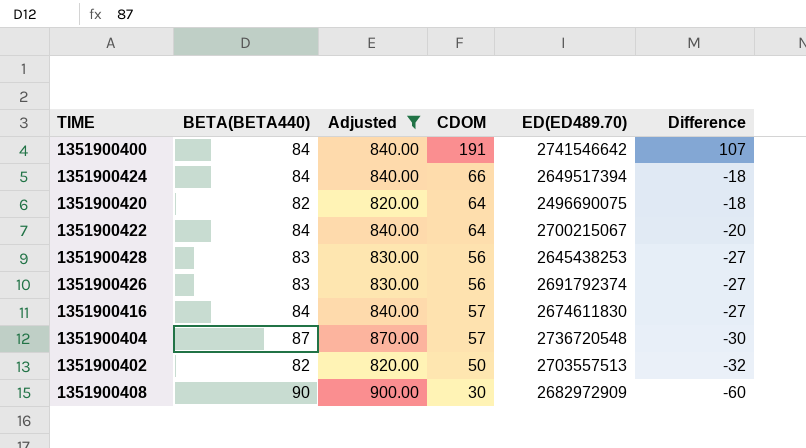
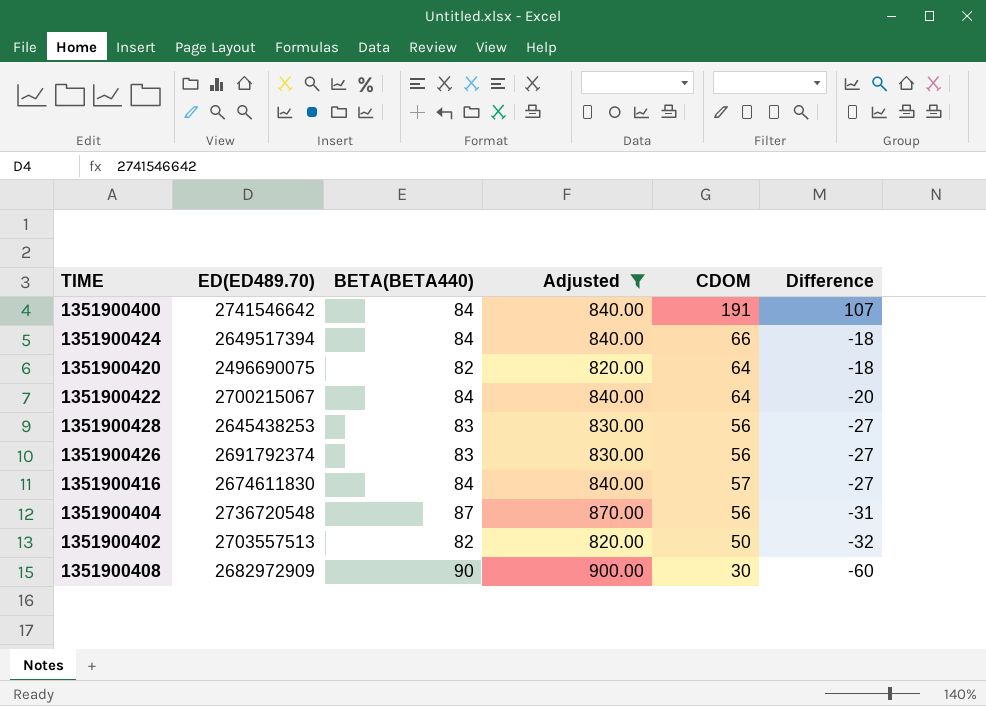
column ED(ED489.70) | position: 5 -> 2
1351900404 | CDOM: 57 -> 56
1351900404 | Difference: -30 -> -31

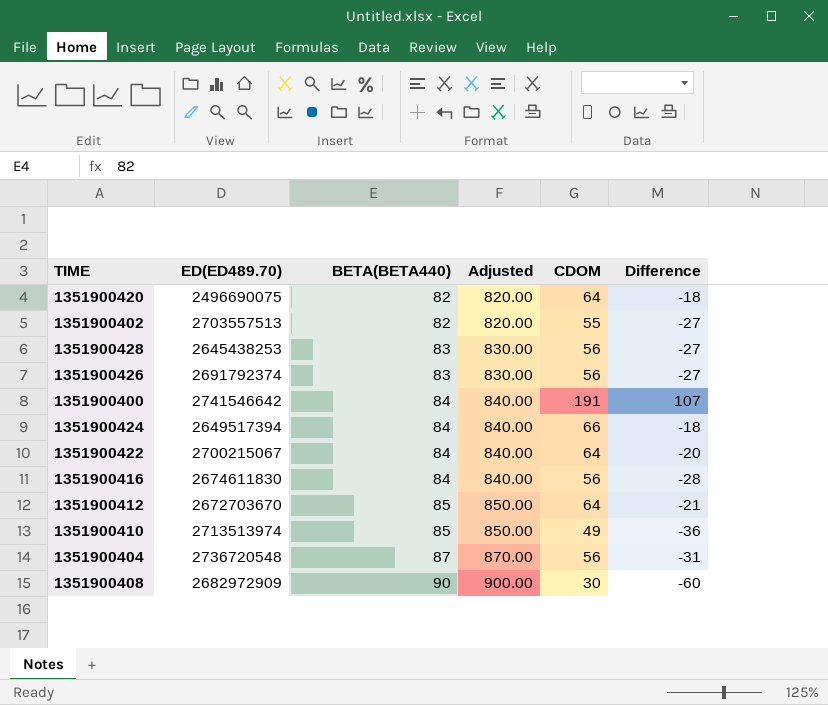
filter: Adjusted != 850.00 -> none
row order: Difference descending -> BETA(BETA440) ascending
1351900402 | CDOM: 50 -> 55
1351900402 | Difference: -32 -> -27
1351900416 | CDOM: 57 -> 56
1351900416 | Difference: -27 -> -28

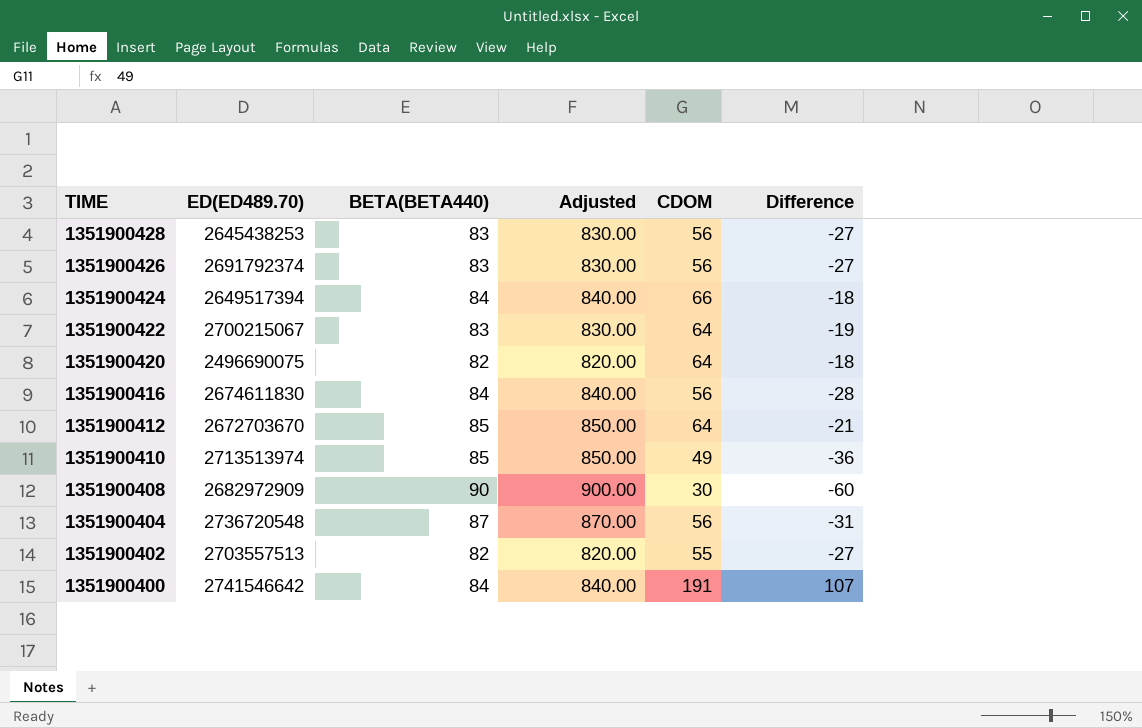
row order: BETA(BETA440) ascending -> TIME descending
1351900422 | BETA(BETA440): 84 -> 83
1351900422 | Adjusted: 840.00 -> 830.00
1351900422 | Difference: -20 -> -19

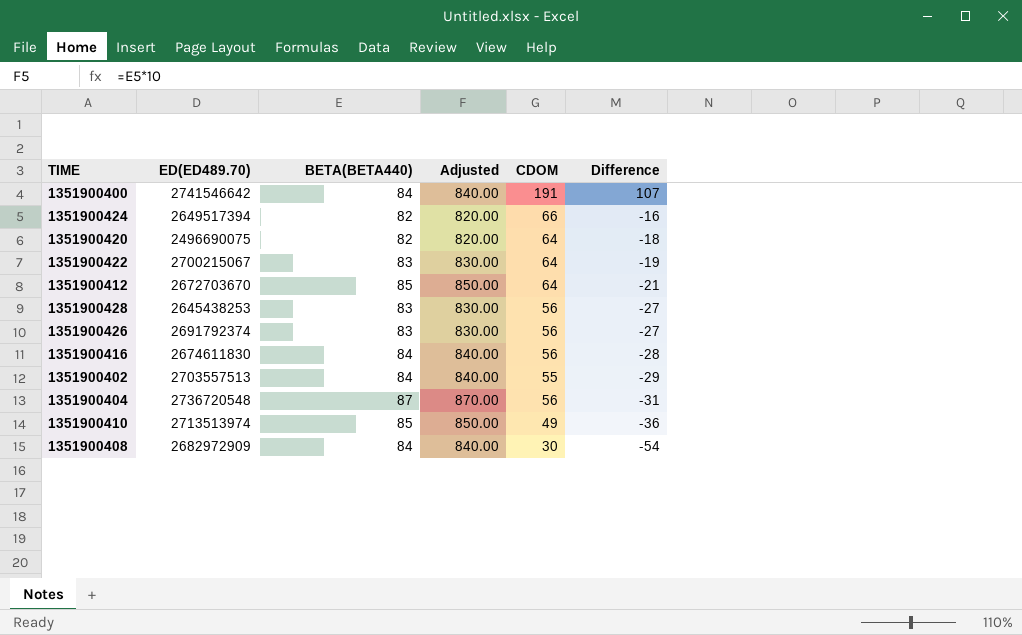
row order: TIME descending -> Difference descending
1351900424 | BETA(BETA440): 84 -> 82
1351900424 | Adjusted: 840.00 -> 820.00
1351900424 | Difference: -18 -> -16
1351900402 | BETA(BETA440): 82 -> 84
1351900402 | Adjusted: 820.00 -> 840.00
1351900402 | Difference: -27 -> -29
1351900408 | BETA(BETA440): 90 -> 84
1351900408 | Adjusted: 900.00 -> 840.00
1351900408 | Difference: -60 -> -54

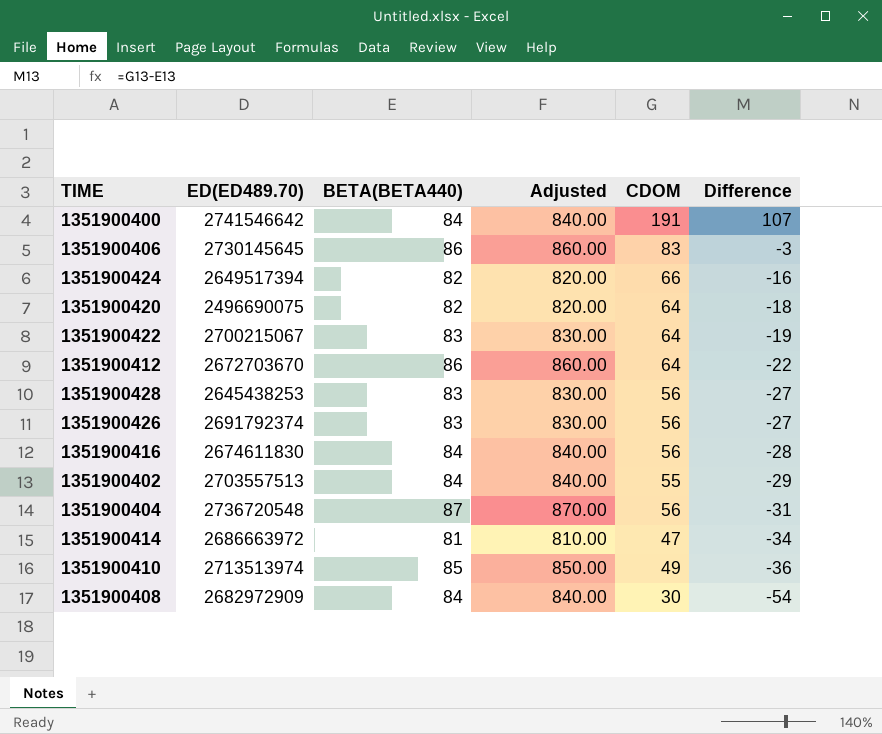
row 1351900406: none -> 2730145645 | 86 | 860.00 | 83 | -3
1351900412 | BETA(BETA440): 85 -> 86
1351900412 | Adjusted: 850.00 -> 860.00
1351900412 | Difference: -21 -> -22
row 1351900414: none -> 2686663972 | 81 | 810.00 | 47 | -34

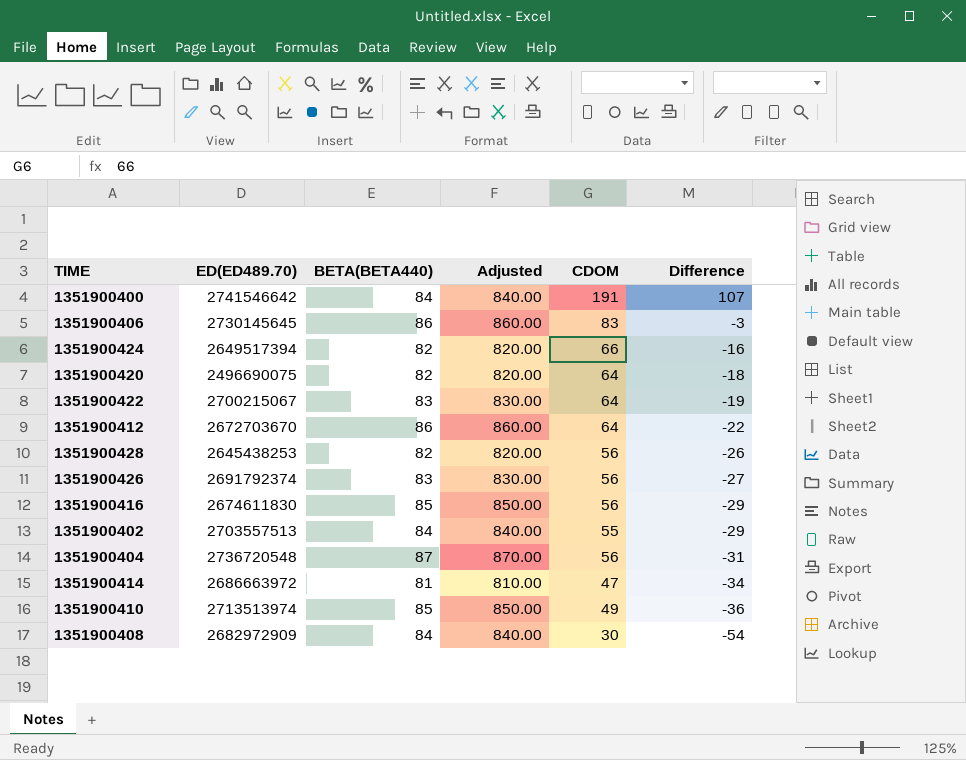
1351900428 | BETA(BETA440): 83 -> 82
1351900428 | Adjusted: 830.00 -> 820.00
1351900428 | Difference: -27 -> -26
1351900416 | BETA(BETA440): 84 -> 85
1351900416 | Adjusted: 840.00 -> 850.00
1351900416 | Difference: -28 -> -29

